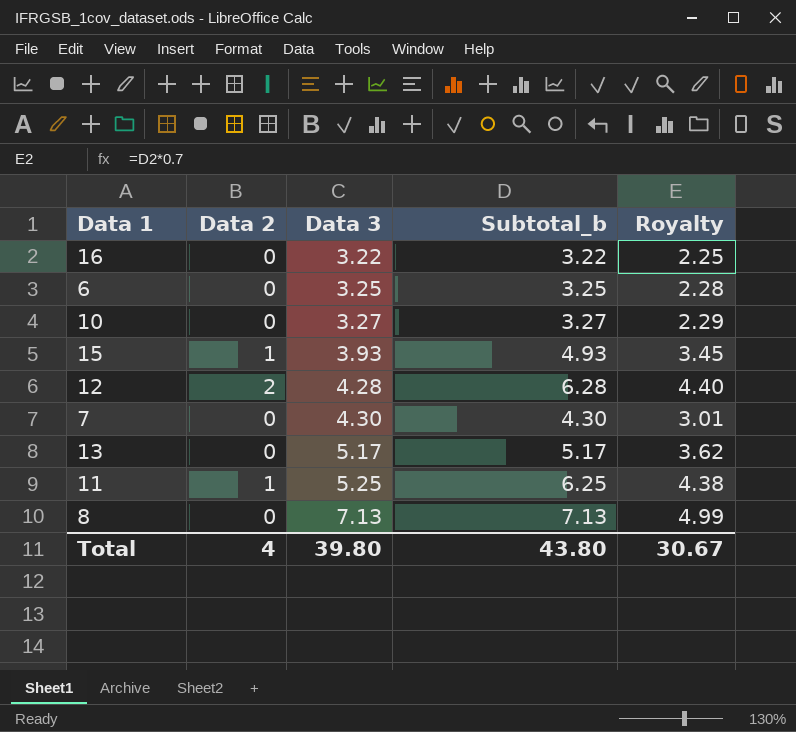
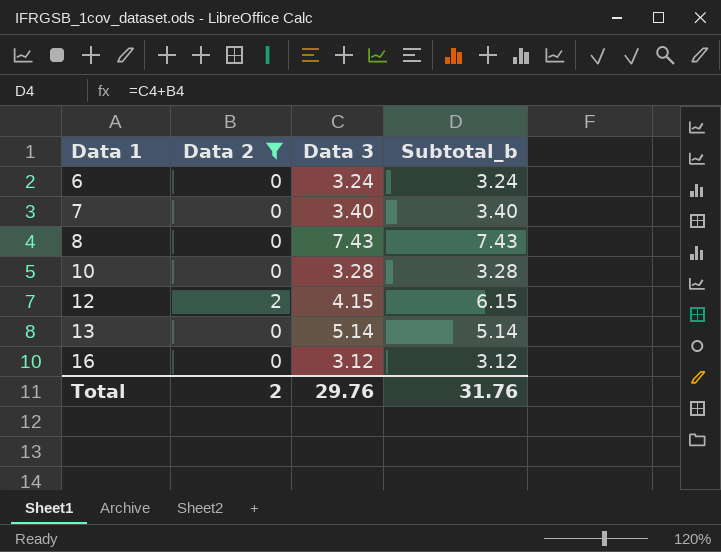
filter: none -> Data 2 != 1
row order: Data 3 ascending -> Data 1 ascending
column Royalty | formula: [Subtotal_b] * 0.7 -> none
6 | Data 3: 3.25 -> 3.24
6 | Subtotal_b: 3.25 -> 3.24
7 | Data 3: 4.30 -> 3.40
7 | Subtotal_b: 4.30 -> 3.40
8 | Data 3: 7.13 -> 7.43
8 | Subtotal_b: 7.13 -> 7.43
10 | Data 3: 3.27 -> 3.28
10 | Subtotal_b: 3.27 -> 3.28
12 | Data 3: 4.28 -> 4.15
12 | Subtotal_b: 6.28 -> 6.15
13 | Data 3: 5.17 -> 5.14
13 | Subtotal_b: 5.17 -> 5.14
16 | Data 3: 3.22 -> 3.12
16 | Subtotal_b: 3.22 -> 3.12
Total | Data 2: 4 -> 2
Total | Data 3: 39.80 -> 29.76
Total | Subtotal_b: 43.80 -> 31.76

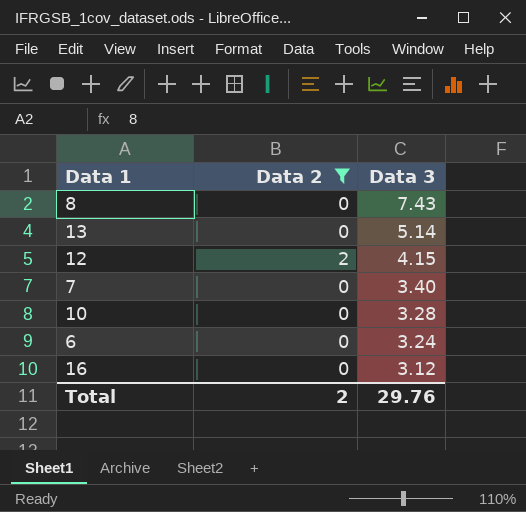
row order: Data 1 ascending -> Data 3 descending
column Subtotal_b | formula: [Data 2] + [Data 3] -> none

